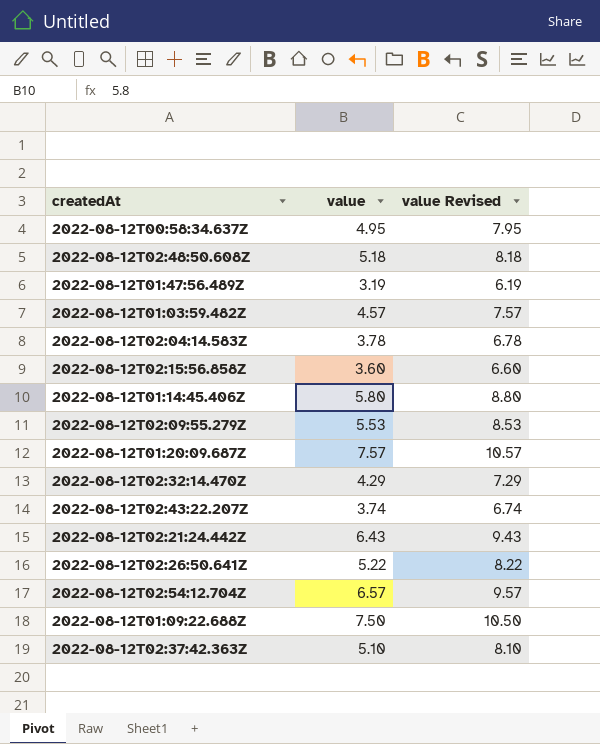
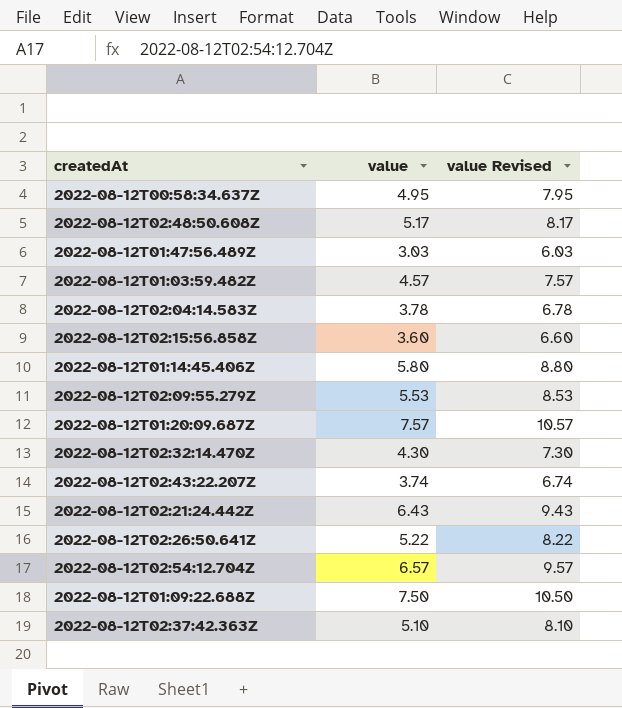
2022-08-12T02:48:50.608Z | value: 5.18 -> 5.17
2022-08-12T02:48:50.608Z | value Revised: 8.18 -> 8.17
2022-08-12T01:47:56.489Z | value: 3.19 -> 3.03
2022-08-12T01:47:56.489Z | value Revised: 6.19 -> 6.03
2022-08-12T02:32:14.470Z | value: 4.29 -> 4.30
2022-08-12T02:32:14.470Z | value Revised: 7.29 -> 7.30

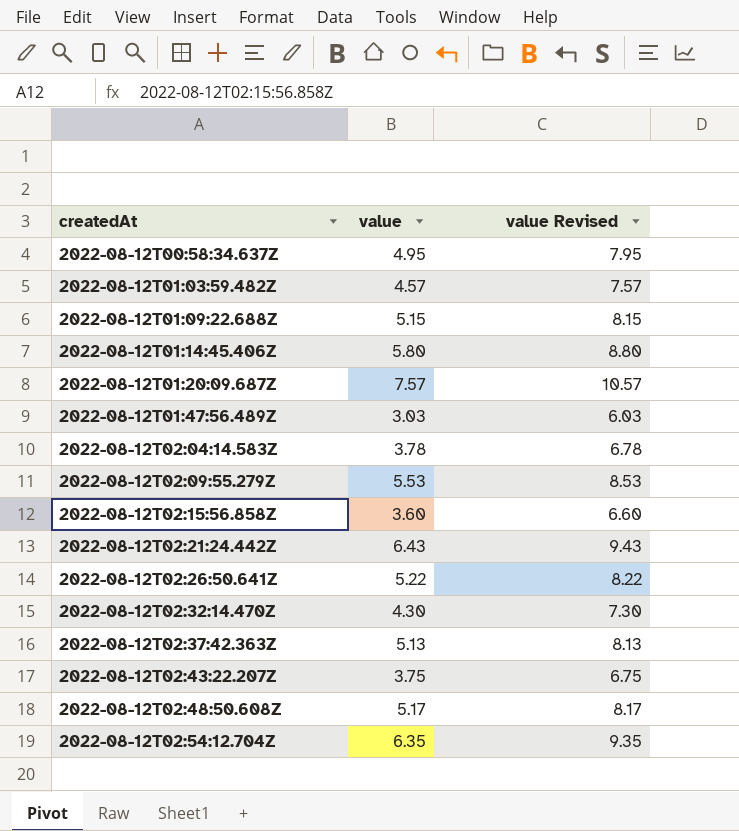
row order: none -> createdAt ascending
2022-08-12T01:09:22.688Z | value: 7.50 -> 5.15
2022-08-12T01:09:22.688Z | value Revised: 10.50 -> 8.15
2022-08-12T02:37:42.363Z | value: 5.10 -> 5.13
2022-08-12T02:37:42.363Z | value Revised: 8.10 -> 8.13
2022-08-12T02:43:22.207Z | value: 3.74 -> 3.75
2022-08-12T02:43:22.207Z | value Revised: 6.74 -> 6.75
2022-08-12T02:54:12.704Z | value: 6.57 -> 6.35
2022-08-12T02:54:12.704Z | value Revised: 9.57 -> 9.35

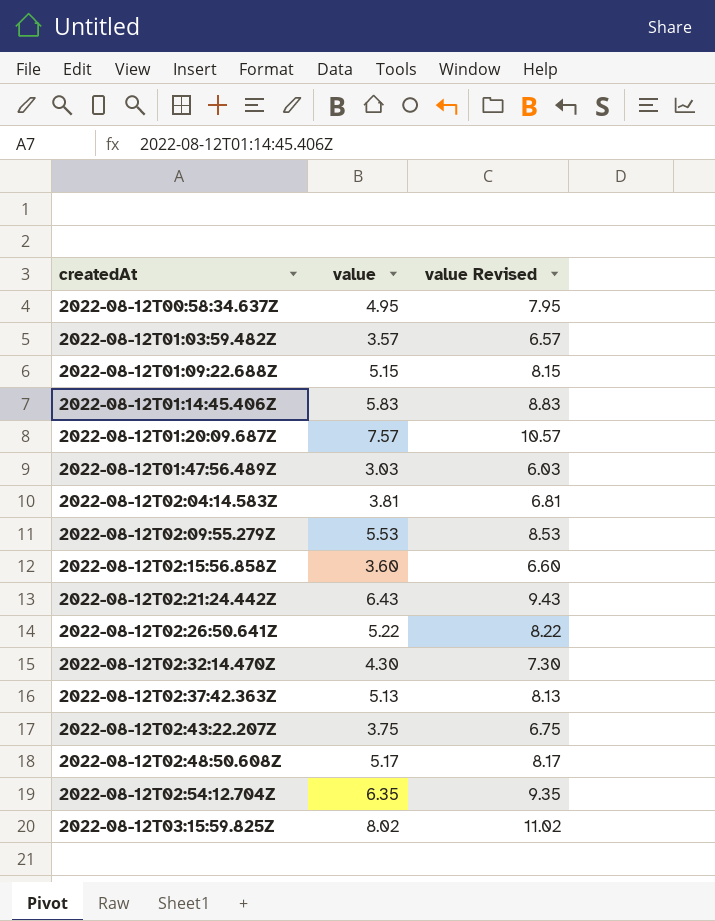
2022-08-12T01:03:59.482Z | value: 4.57 -> 3.57
2022-08-12T01:03:59.482Z | value Revised: 7.57 -> 6.57
2022-08-12T01:14:45.406Z | value: 5.80 -> 5.83
2022-08-12T01:14:45.406Z | value Revised: 8.80 -> 8.83
2022-08-12T02:04:14.583Z | value: 3.78 -> 3.81
2022-08-12T02:04:14.583Z | value Revised: 6.78 -> 6.81
row 2022-08-12T03:15:59.825Z: none -> 8.02 | 11.02

